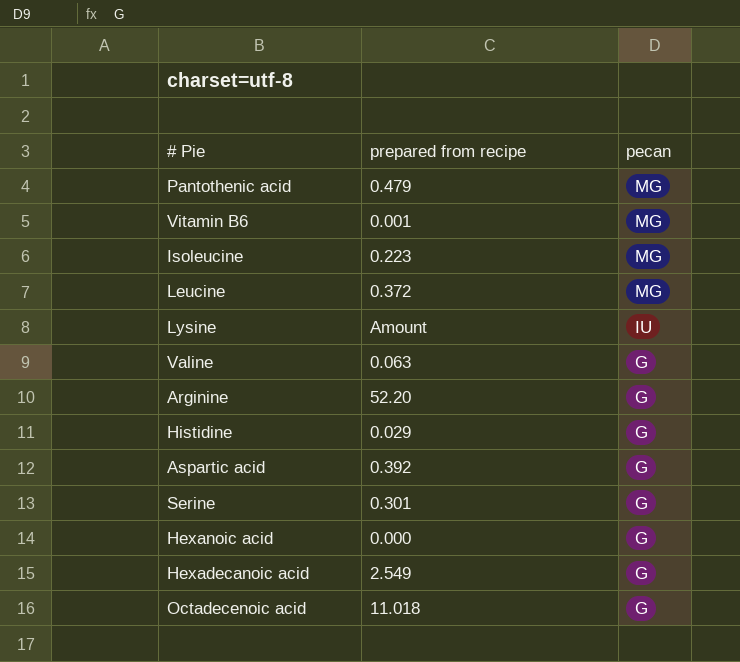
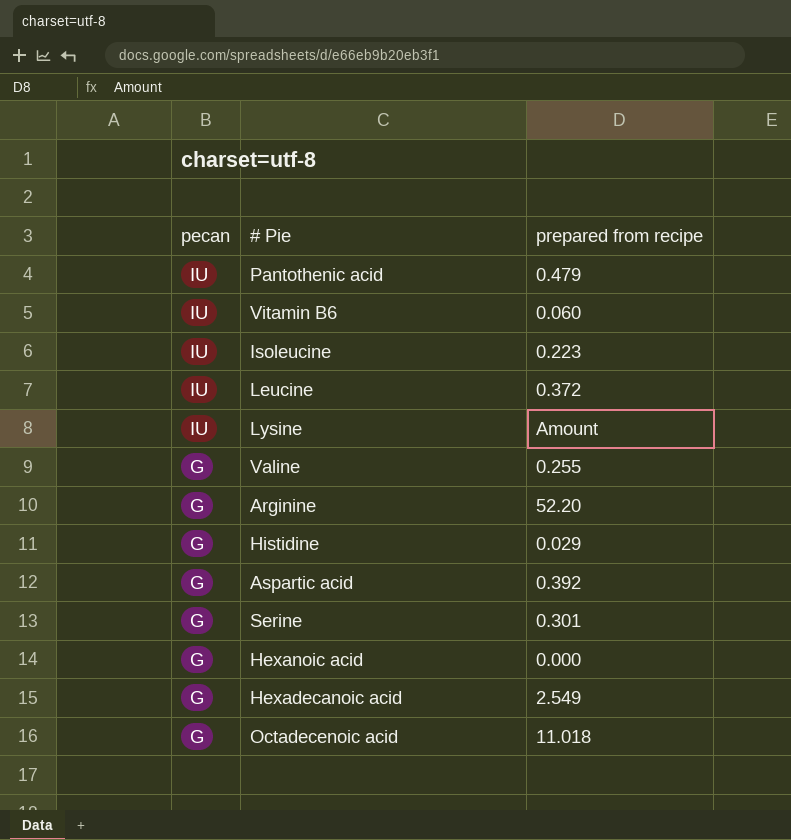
column pecan | position: 3 -> 1
Pantothenic acid | pecan: MG -> IU
Vitamin B6 | pecan: MG -> IU
Vitamin B6 | prepared from recipe: 0.001 -> 0.060
Isoleucine | pecan: MG -> IU
Leucine | pecan: MG -> IU
Valine | prepared from recipe: 0.063 -> 0.255

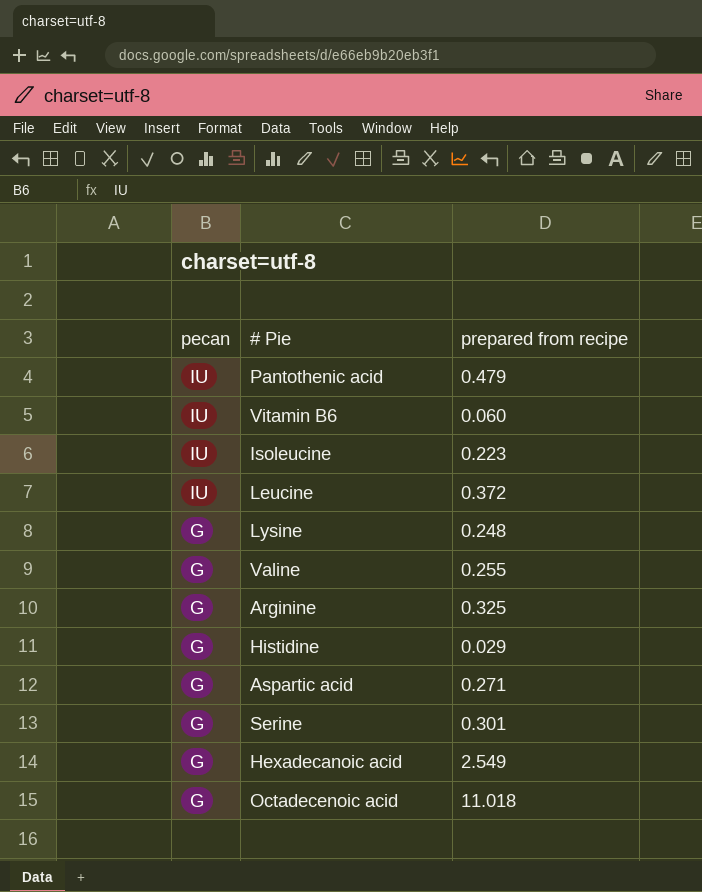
row Hexanoic acid: G | 0.000 -> none
Lysine | pecan: IU -> G
Lysine | prepared from recipe: Amount -> 0.248
Arginine | prepared from recipe: 52.20 -> 0.325
Aspartic acid | prepared from recipe: 0.392 -> 0.271

